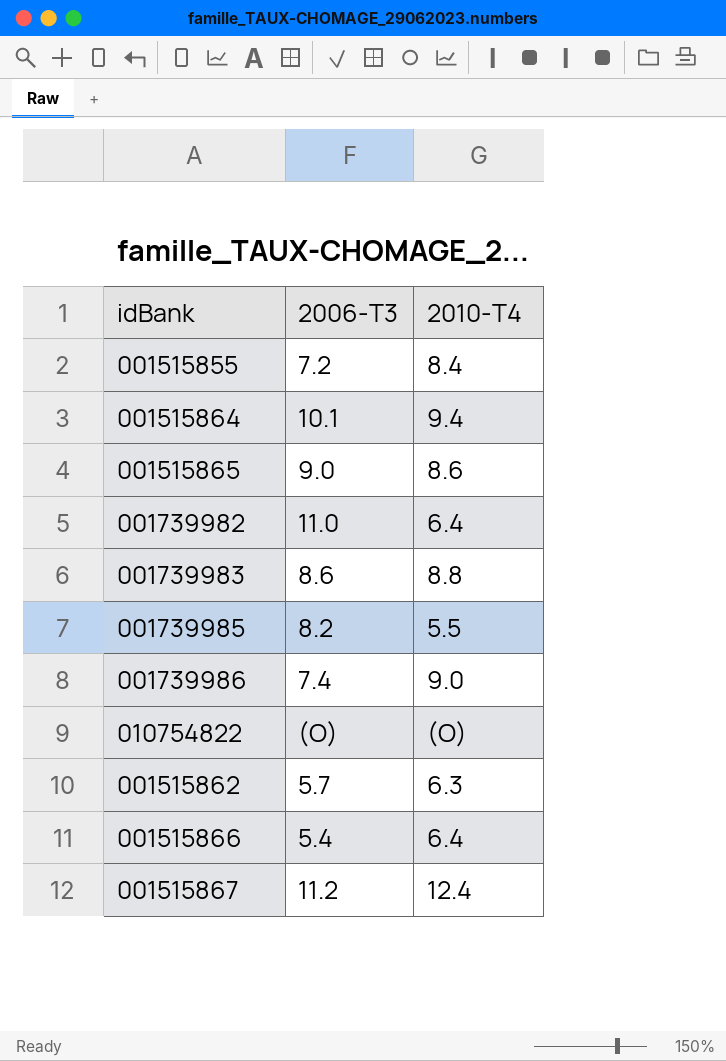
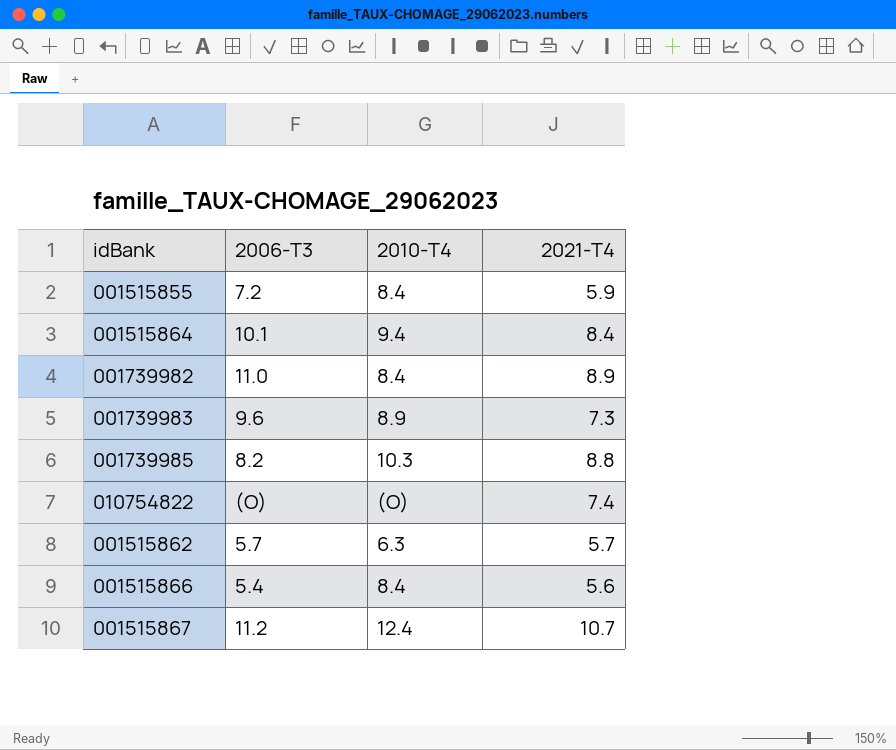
column 2021-T4 | position: none -> 4
row 001515865: 9.0 | 8.6 -> none
row 001739986: 7.4 | 9.0 -> none
001739982 | 2010-T4: 6.4 -> 8.4
001739983 | 2006-T3: 8.6 -> 9.6
001739983 | 2010-T4: 8.8 -> 8.9
001739985 | 2010-T4: 5.5 -> 10.3
001515866 | 2010-T4: 6.4 -> 8.4

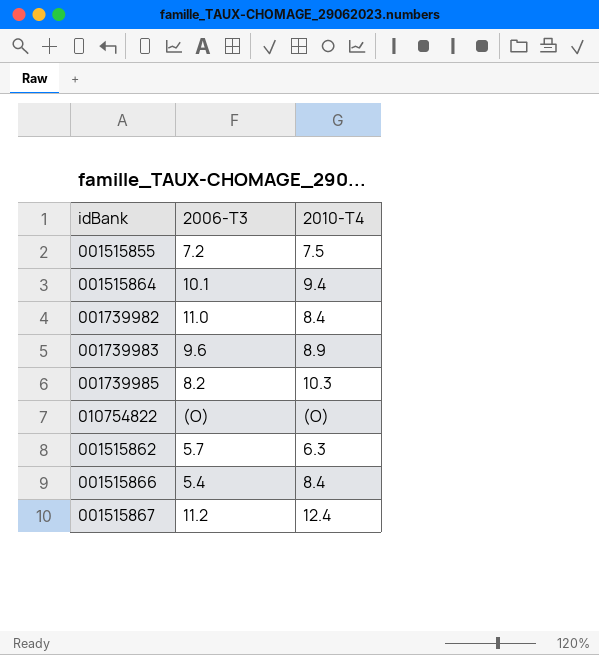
column 2021-T4 | position: 4 -> none
001515855 | 2010-T4: 8.4 -> 7.5

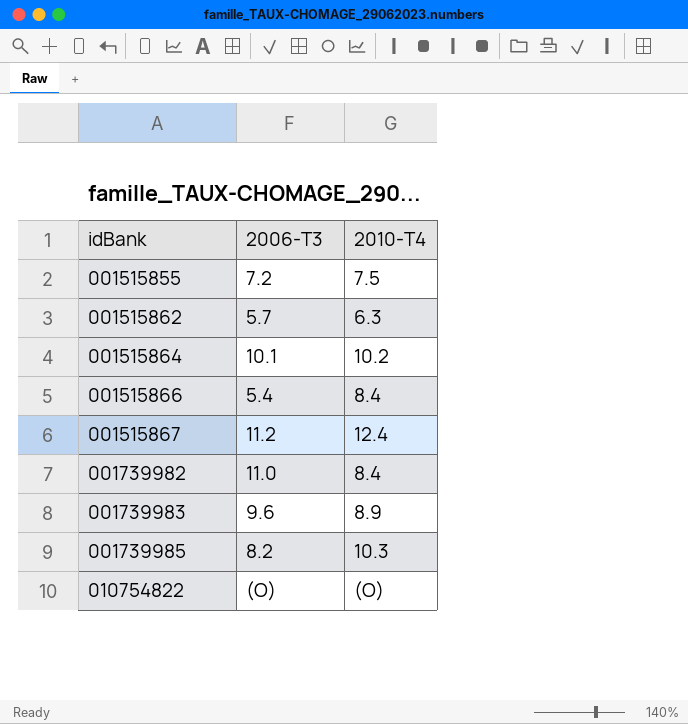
row order: none -> idBank ascending
001515864 | 2010-T4: 9.4 -> 10.2

